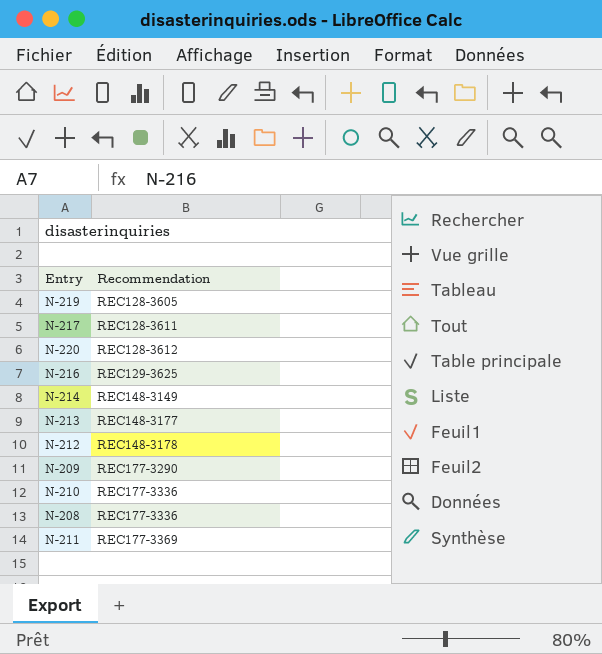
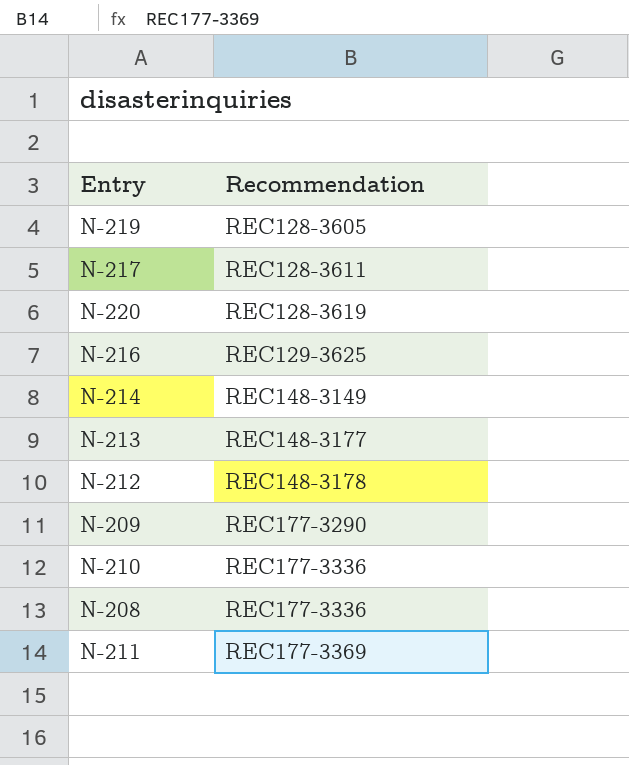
N-220 | Recommendation: REC128-3612 -> REC128-3619

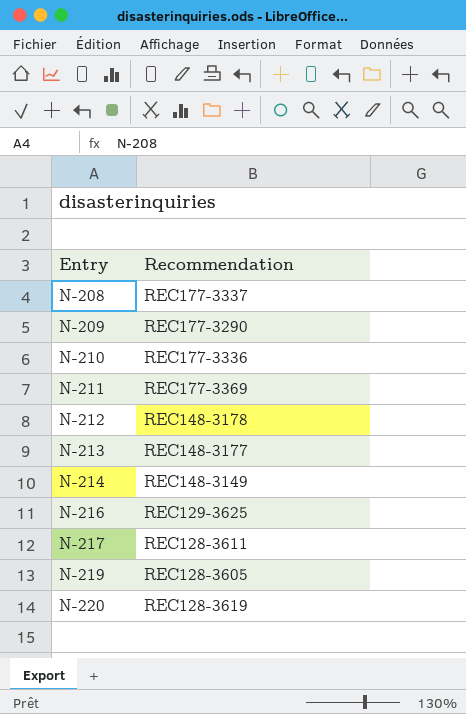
row order: Recommendation ascending -> Entry ascending
N-208 | Recommendation: REC177-3336 -> REC177-3337

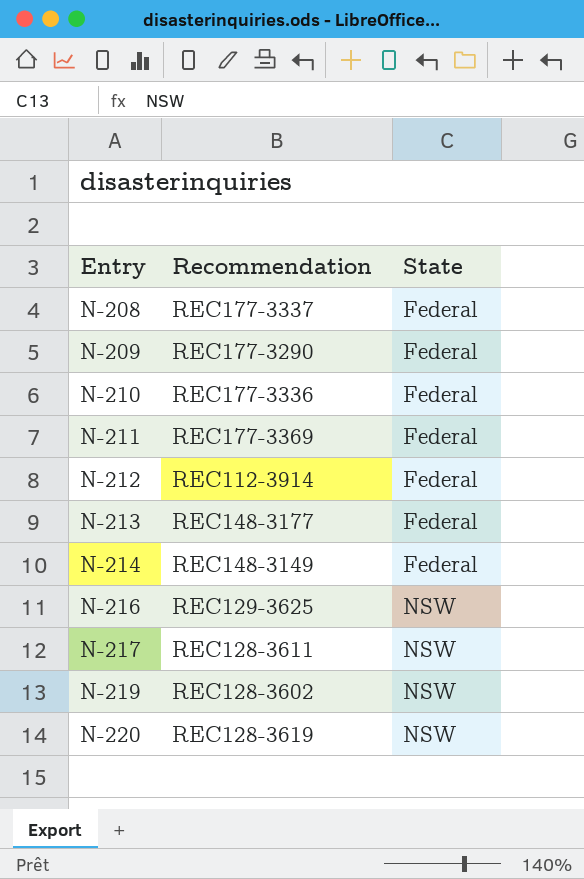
column State | position: none -> 3
N-212 | Recommendation: REC148-3178 -> REC112-3914
N-219 | Recommendation: REC128-3605 -> REC128-3602

